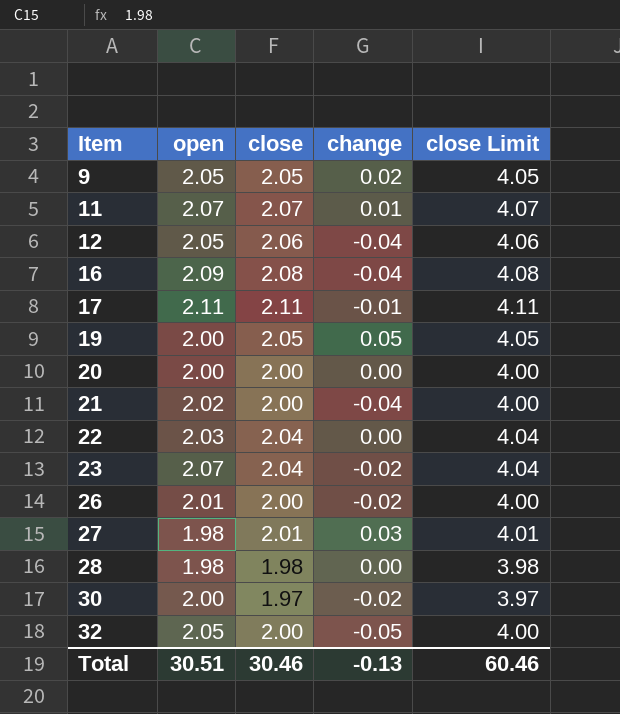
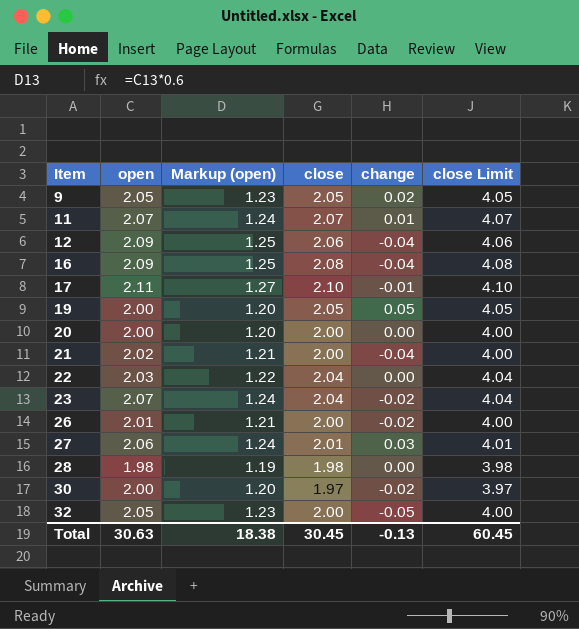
column Markup (open) | formula: none -> [open] * 0.6
12 | open: 2.05 -> 2.09
17 | close: 2.11 -> 2.10
17 | close Limit: 4.11 -> 4.10
27 | open: 1.98 -> 2.06
Total | open: 30.51 -> 30.63
Total | close: 30.46 -> 30.45
Total | close Limit: 60.46 -> 60.45

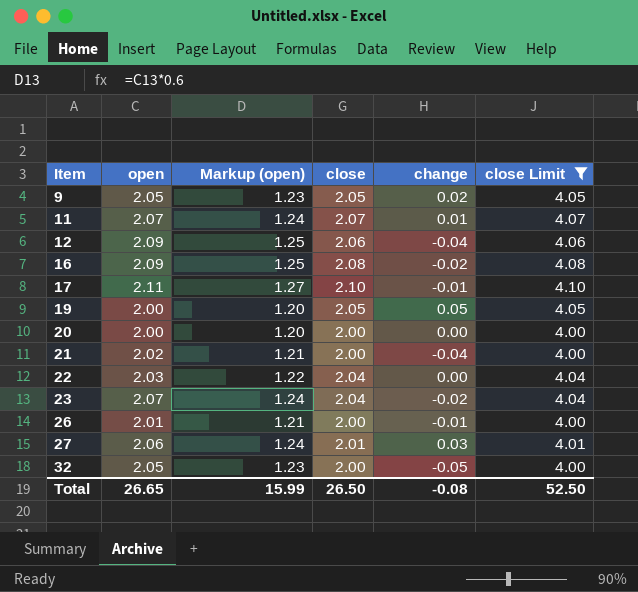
filter: none -> close Limit >= 4.00
16 | change: -0.04 -> -0.02
26 | change: -0.02 -> -0.01
Total | open: 30.63 -> 26.65
Total | Markup (open): 18.38 -> 15.99
Total | close: 30.45 -> 26.50
Total | change: -0.13 -> -0.08
Total | close Limit: 60.45 -> 52.50

